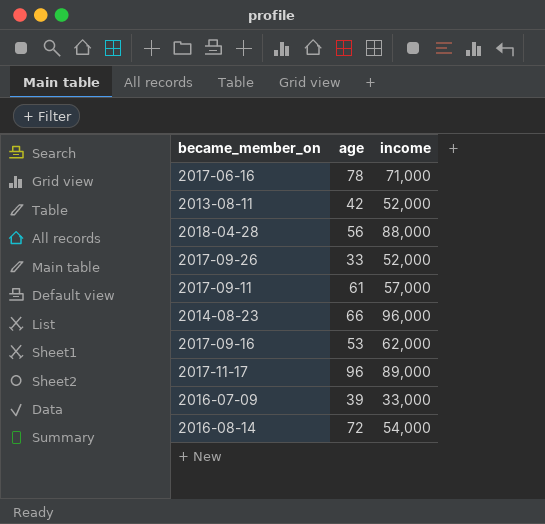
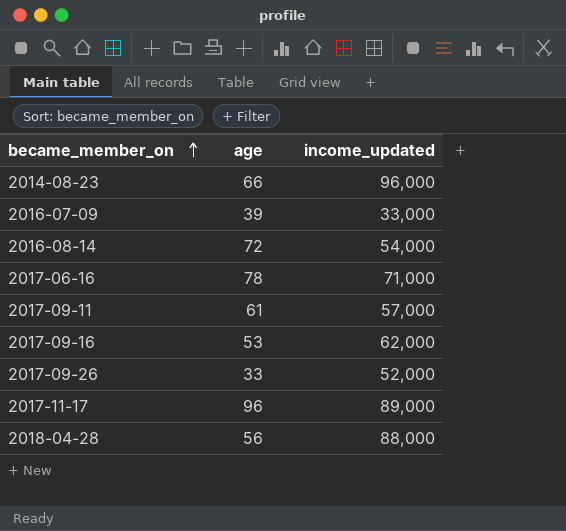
row order: none -> became_member_on ascending
column name: income -> income_updated
row 2013-08-11: 42 | 52,000 -> none

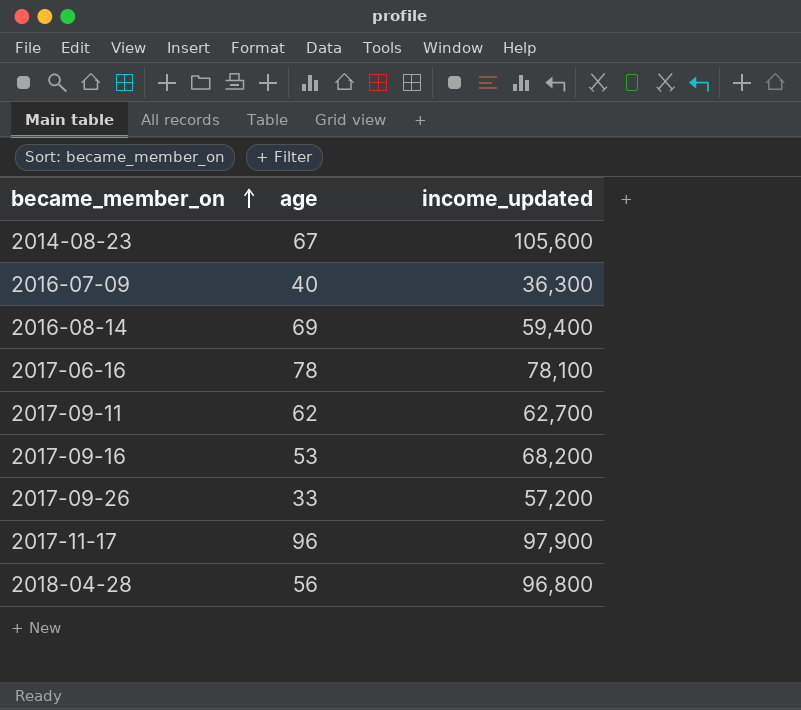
2014-08-23 | age: 66 -> 67
2014-08-23 | income_updated: 96,000 -> 105,600
2016-07-09 | age: 39 -> 40
2016-07-09 | income_updated: 33,000 -> 36,300
2016-08-14 | age: 72 -> 69
2016-08-14 | income_updated: 54,000 -> 59,400
2017-06-16 | income_updated: 71,000 -> 78,100
2017-09-11 | age: 61 -> 62
2017-09-11 | income_updated: 57,000 -> 62,700
2017-09-16 | income_updated: 62,000 -> 68,200
2017-09-26 | income_updated: 52,000 -> 57,200
2017-11-17 | income_updated: 89,000 -> 97,900
2018-04-28 | income_updated: 88,000 -> 96,800

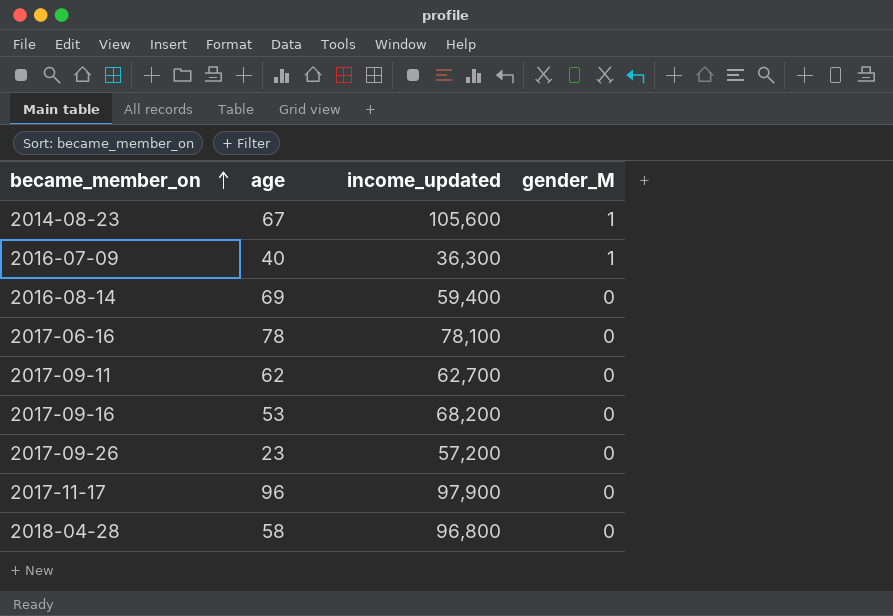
column gender_M | position: none -> 4
2017-09-26 | age: 33 -> 23
2018-04-28 | age: 56 -> 58

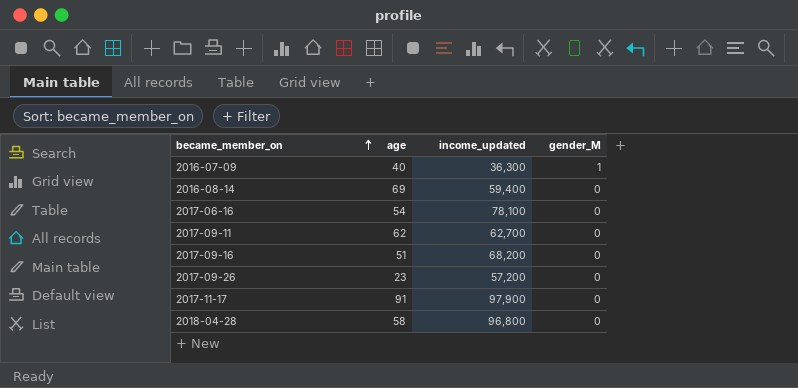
row 2014-08-23: 67 | 105,600 | 1 -> none
2017-06-16 | age: 78 -> 54
2017-09-16 | age: 53 -> 51
2017-11-17 | age: 96 -> 91

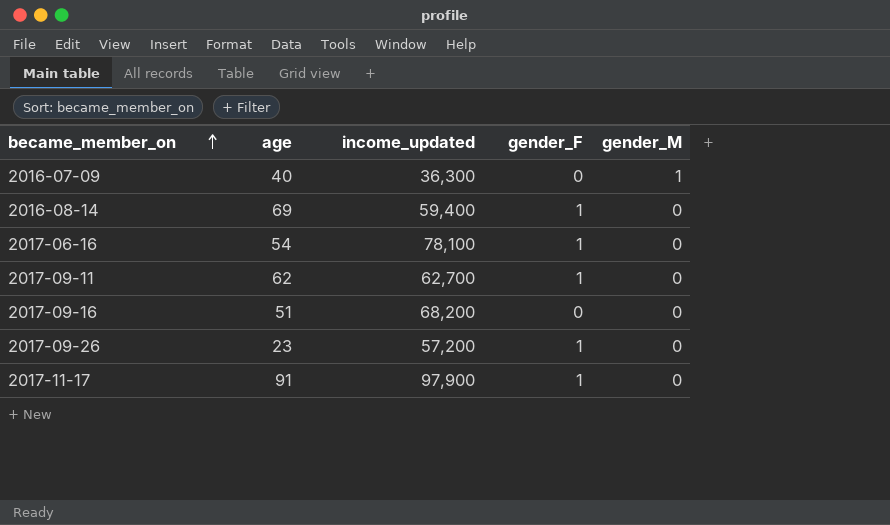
column gender_F | position: none -> 4
row 2018-04-28: 58 | 96,800 | 0 -> none

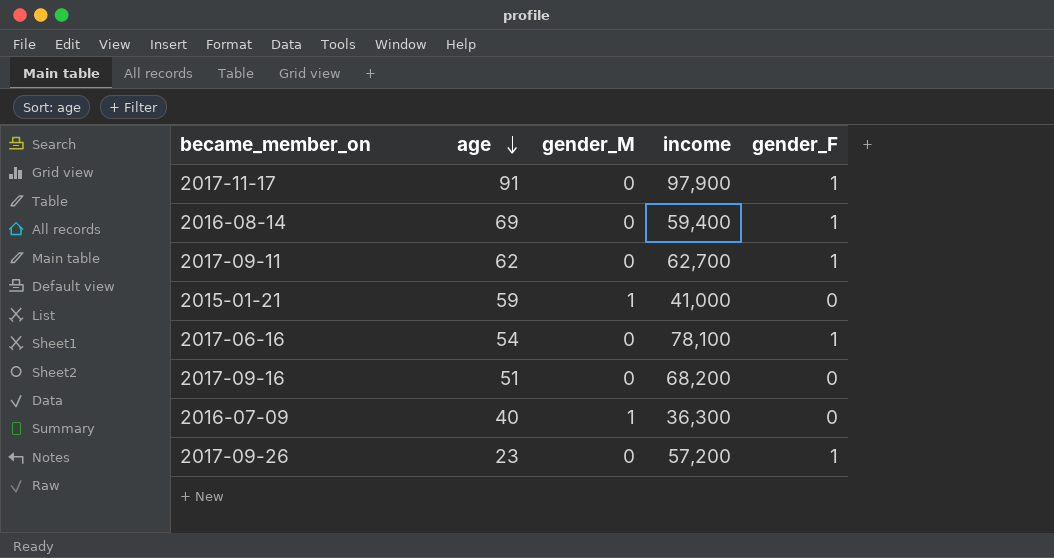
row order: became_member_on ascending -> age descending
column gender_M | position: 5 -> 3
column name: income_updated -> income
row 2015-01-21: none -> 59 | 1 | 41,000 | 0

